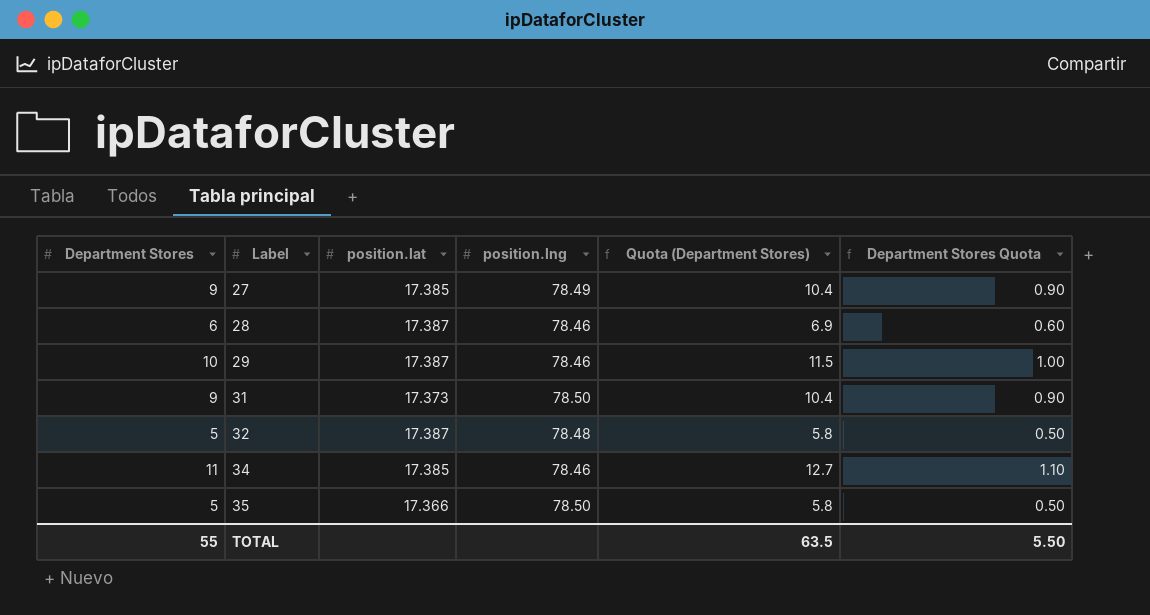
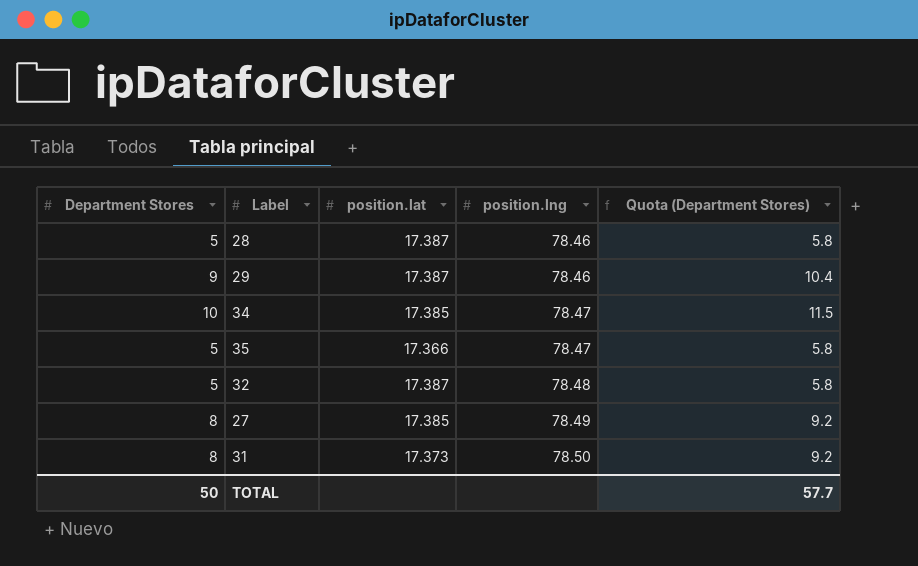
row order: Label ascending -> position.lng ascending
column Department Stores Quota | formula: [Department Stores] * 0.1 -> none
28 | Department Stores: 6 -> 5
28 | Quota (Department Stores): 6.9 -> 5.8
29 | Department Stores: 10 -> 9
29 | Quota (Department Stores): 11.5 -> 10.4
34 | Department Stores: 11 -> 10
34 | position.lng: 78.46 -> 78.47
34 | Quota (Department Stores): 12.7 -> 11.5
35 | position.lng: 78.50 -> 78.47
27 | Department Stores: 9 -> 8
27 | Quota (Department Stores): 10.4 -> 9.2
31 | Department Stores: 9 -> 8
31 | Quota (Department Stores): 10.4 -> 9.2
TOTAL | Department Stores: 55 -> 50
TOTAL | Quota (Department Stores): 63.5 -> 57.7

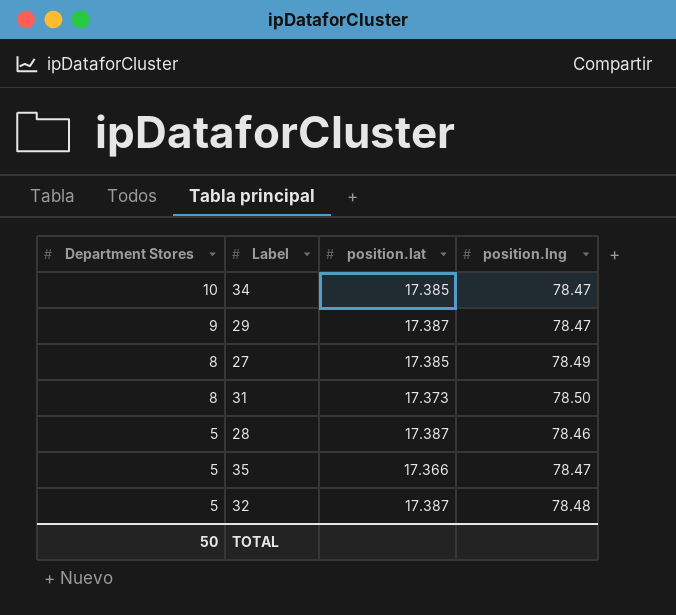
row order: position.lng ascending -> Department Stores descending
column Quota (Department Stores) | formula: [Department Stores] * 1.15 -> none
29 | position.lng: 78.46 -> 78.47

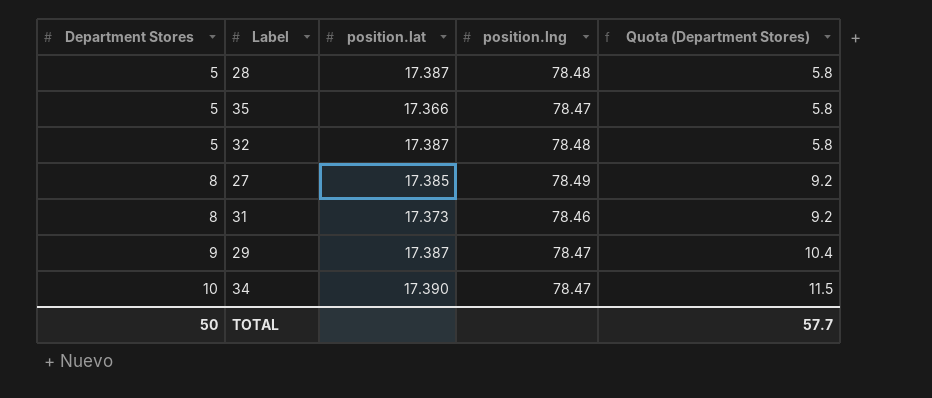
row order: Department Stores descending -> Department Stores ascending
column Quota (Department Stores) | formula: none -> [Department Stores] * 1.15
28 | position.lng: 78.46 -> 78.48
31 | position.lng: 78.50 -> 78.46
34 | position.lat: 17.385 -> 17.390

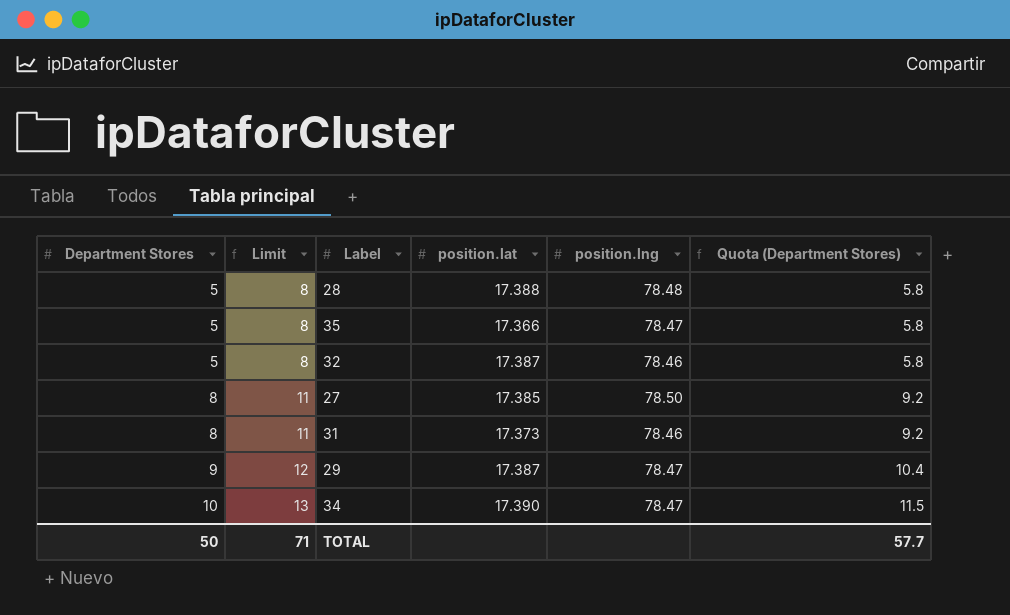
column Limit | formula: none -> [Department Stores] + 3
28 | position.lat: 17.387 -> 17.388
32 | position.lng: 78.48 -> 78.46
27 | position.lng: 78.49 -> 78.50

